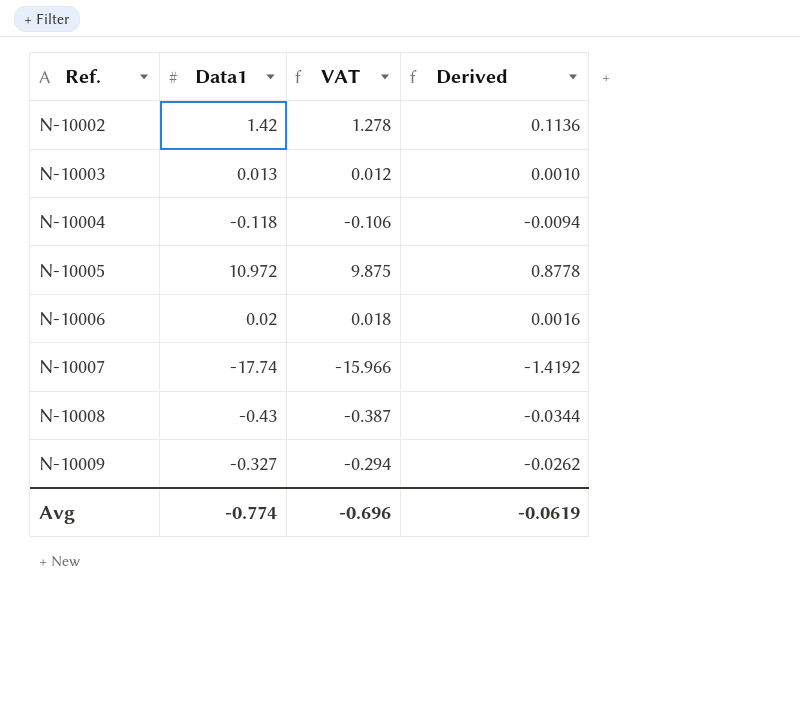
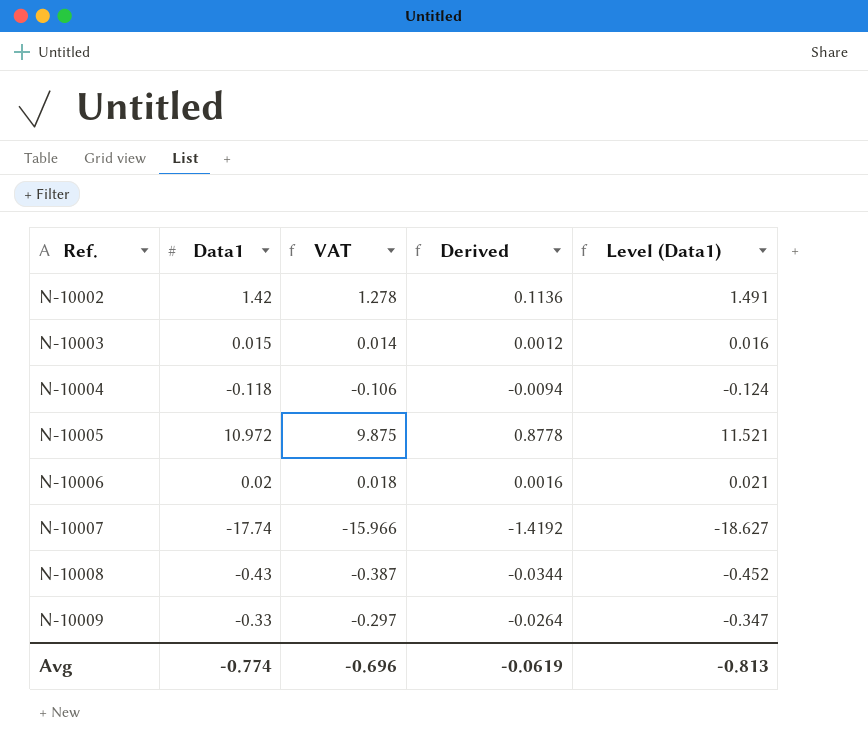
column Level (Data1) | formula: none -> [Data1] * 1.05
N-10003 | Data1: 0.013 -> 0.015
N-10003 | VAT: 0.012 -> 0.014
N-10003 | Derived: 0.0010 -> 0.0012
N-10009 | Data1: -0.327 -> -0.33
N-10009 | VAT: -0.294 -> -0.297
N-10009 | Derived: -0.0262 -> -0.0264

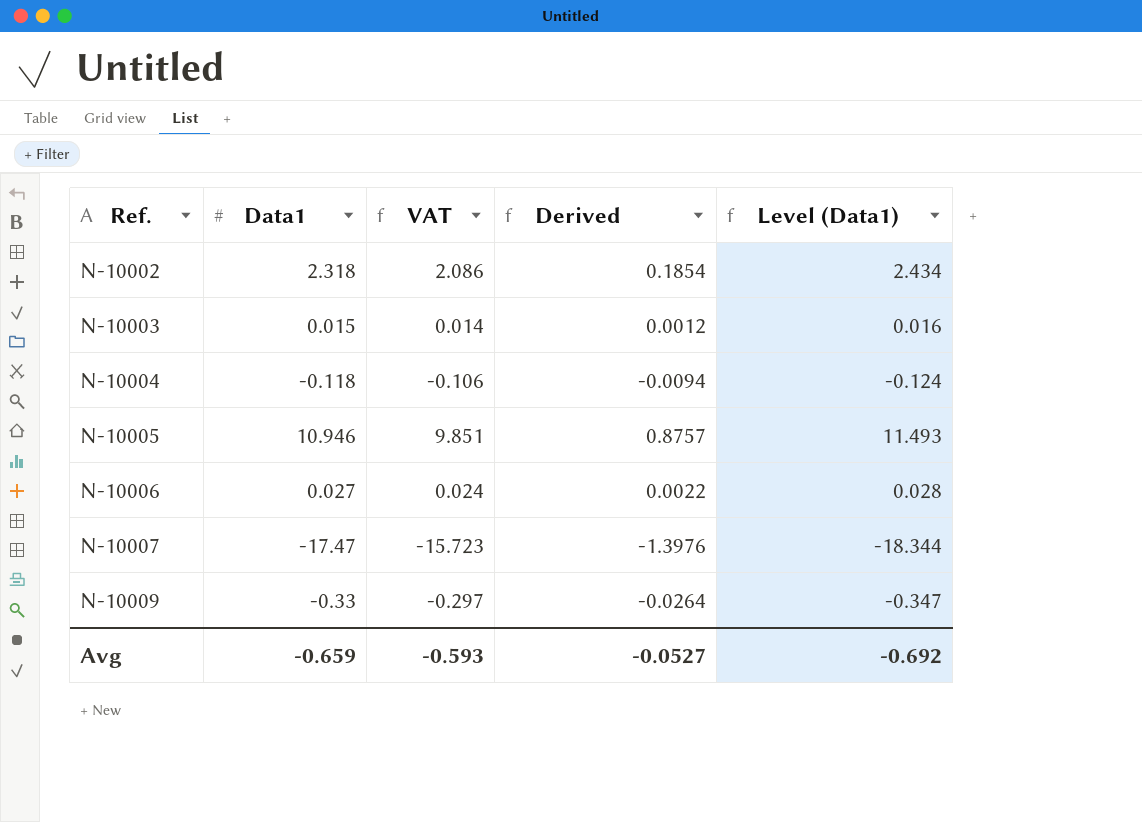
row N-10008: -0.43 | -0.387 | -0.0344 | -0.452 -> none
N-10002 | Data1: 1.42 -> 2.318
N-10002 | VAT: 1.278 -> 2.086
N-10002 | Derived: 0.1136 -> 0.1854
N-10002 | Level (Data1): 1.491 -> 2.434
N-10005 | Data1: 10.972 -> 10.946
N-10005 | VAT: 9.875 -> 9.851
N-10005 | Derived: 0.8778 -> 0.8757
N-10005 | Level (Data1): 11.521 -> 11.493
N-10006 | Data1: 0.02 -> 0.027
N-10006 | VAT: 0.018 -> 0.024
N-10006 | Derived: 0.0016 -> 0.0022
N-10006 | Level (Data1): 0.021 -> 0.028
N-10007 | Data1: -17.74 -> -17.47
N-10007 | VAT: -15.966 -> -15.723
N-10007 | Derived: -1.4192 -> -1.3976
N-10007 | Level (Data1): -18.627 -> -18.344
Avg | Data1: -0.774 -> -0.659
Avg | VAT: -0.696 -> -0.593
Avg | Derived: -0.0619 -> -0.0527
Avg | Level (Data1): -0.813 -> -0.692

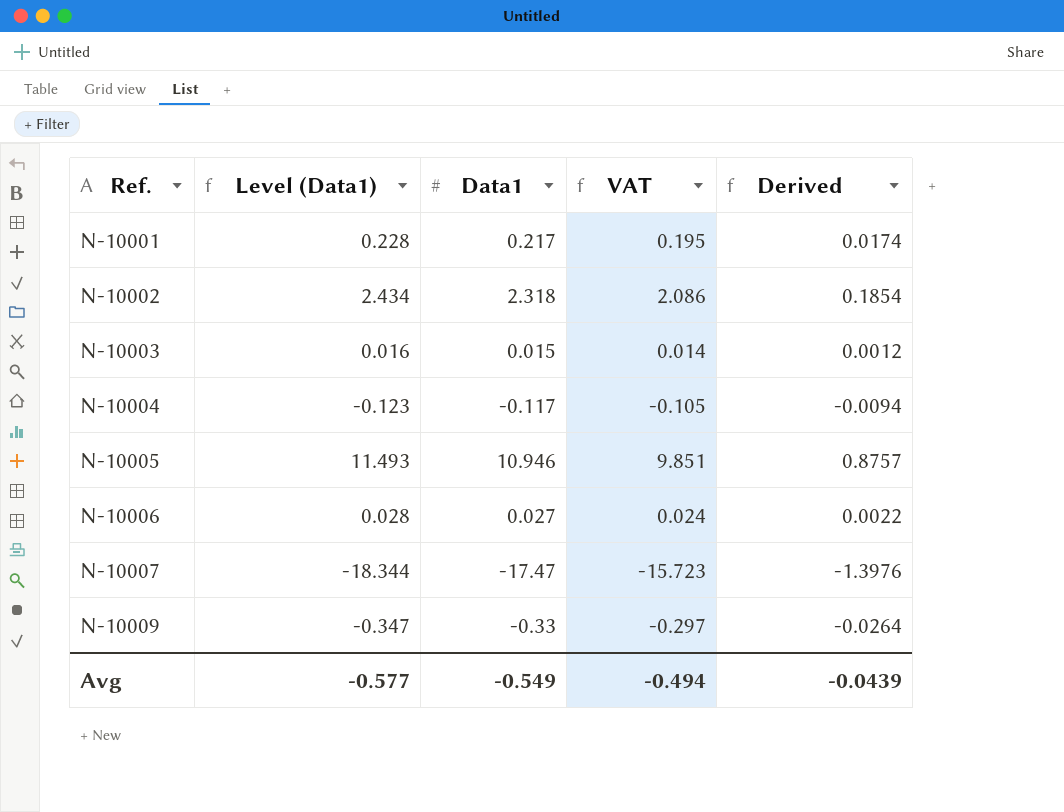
column Level (Data1) | position: 5 -> 2
row N-10001: none -> 0.228 | 0.217 | 0.195 | 0.0174
N-10004 | Level (Data1): -0.124 -> -0.123
N-10004 | Data1: -0.118 -> -0.117
N-10004 | VAT: -0.106 -> -0.105
Avg | Level (Data1): -0.692 -> -0.577
Avg | Data1: -0.659 -> -0.549
Avg | VAT: -0.593 -> -0.494
Avg | Derived: -0.0527 -> -0.0439

